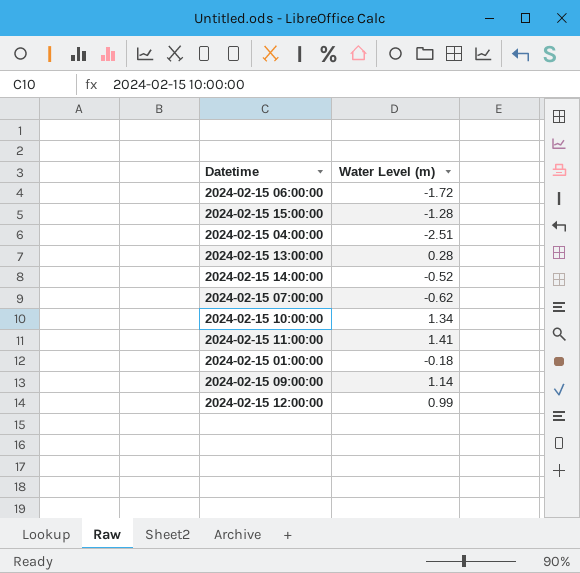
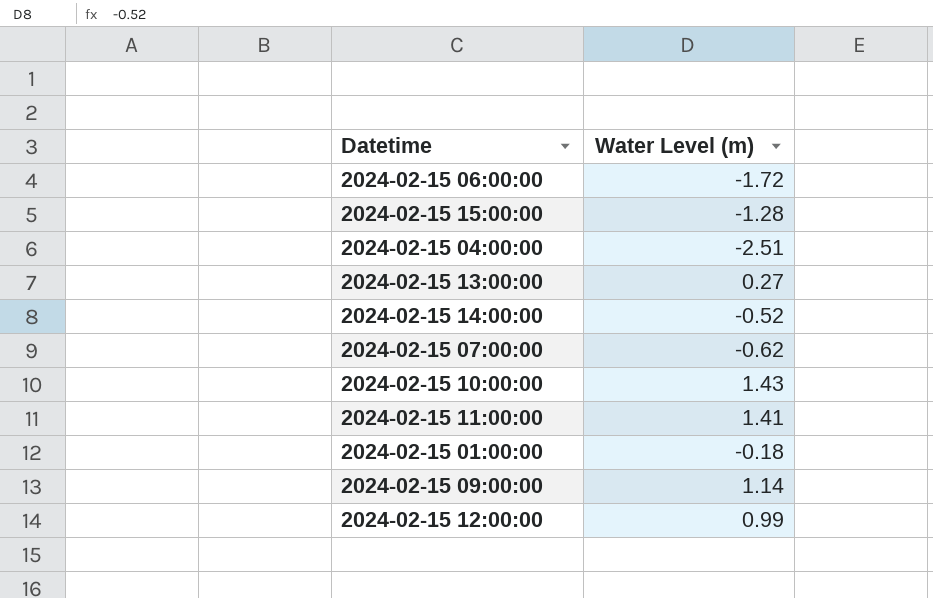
2024-02-15 13:00:00 | Water Level (m): 0.28 -> 0.27
2024-02-15 10:00:00 | Water Level (m): 1.34 -> 1.43

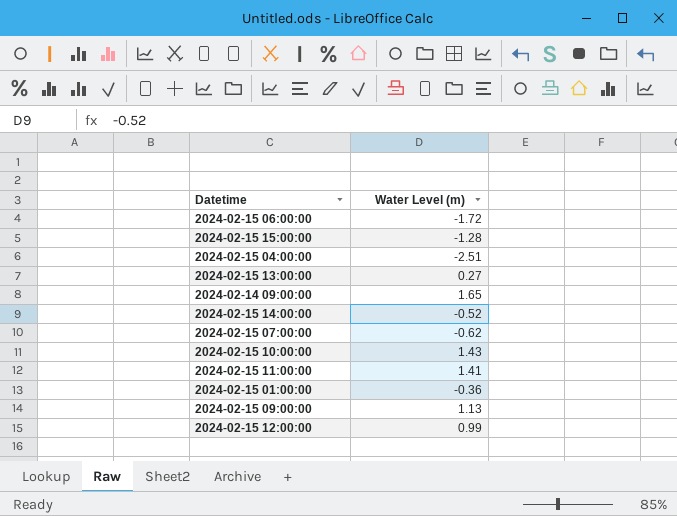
row 2024-02-14 09:00:00: none -> 1.65
2024-02-15 01:00:00 | Water Level (m): -0.18 -> -0.36
2024-02-15 09:00:00 | Water Level (m): 1.14 -> 1.13

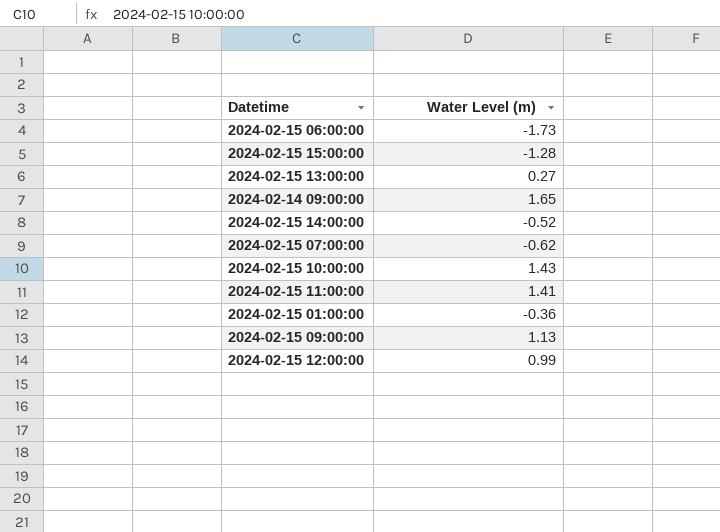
row 2024-02-15 04:00:00: -2.51 -> none
2024-02-15 06:00:00 | Water Level (m): -1.72 -> -1.73

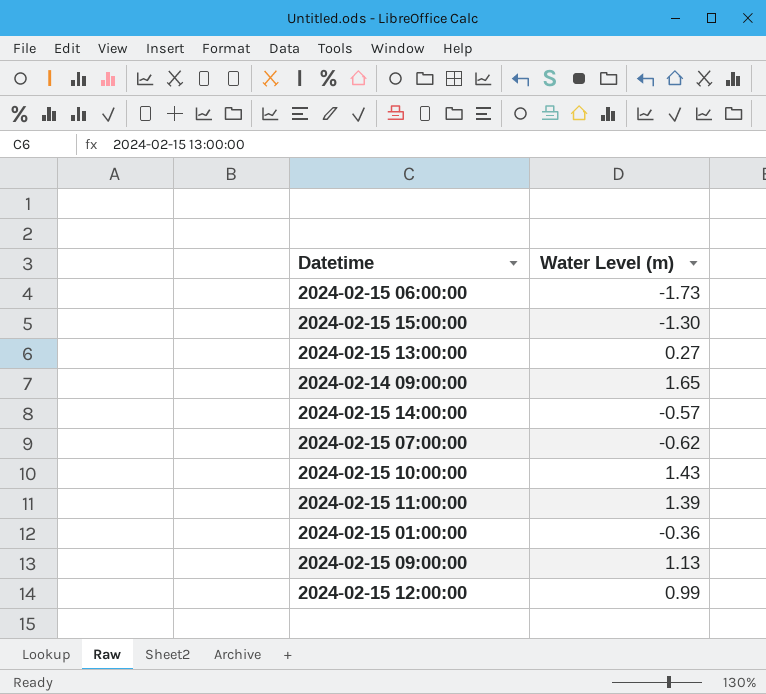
2024-02-15 15:00:00 | Water Level (m): -1.28 -> -1.30
2024-02-15 14:00:00 | Water Level (m): -0.52 -> -0.57
2024-02-15 11:00:00 | Water Level (m): 1.41 -> 1.39

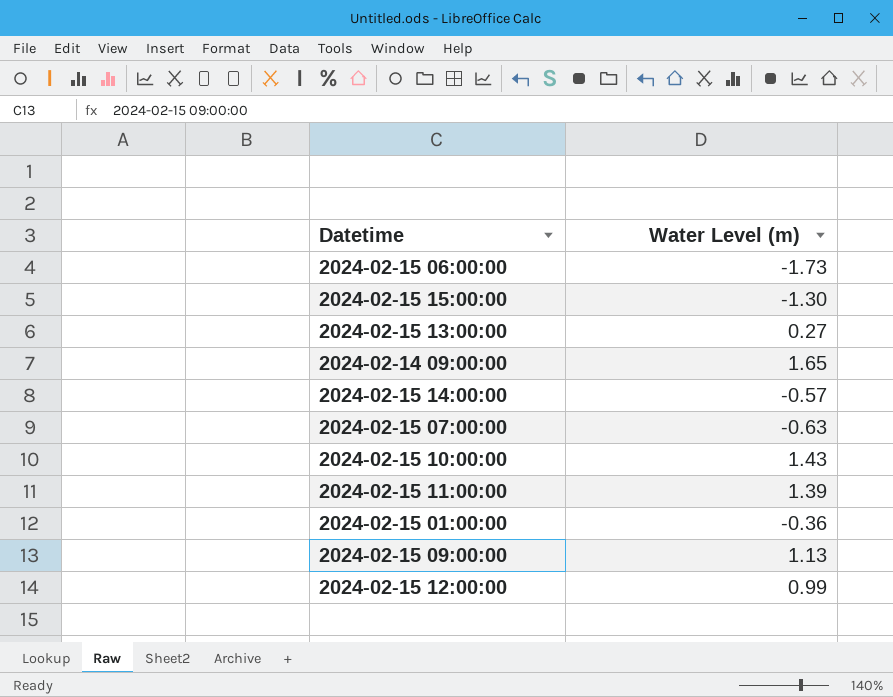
2024-02-15 07:00:00 | Water Level (m): -0.62 -> -0.63

